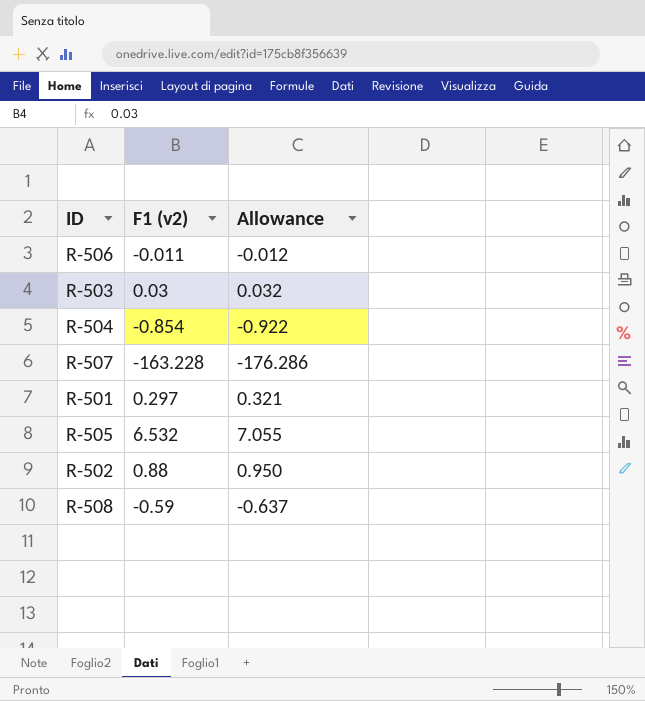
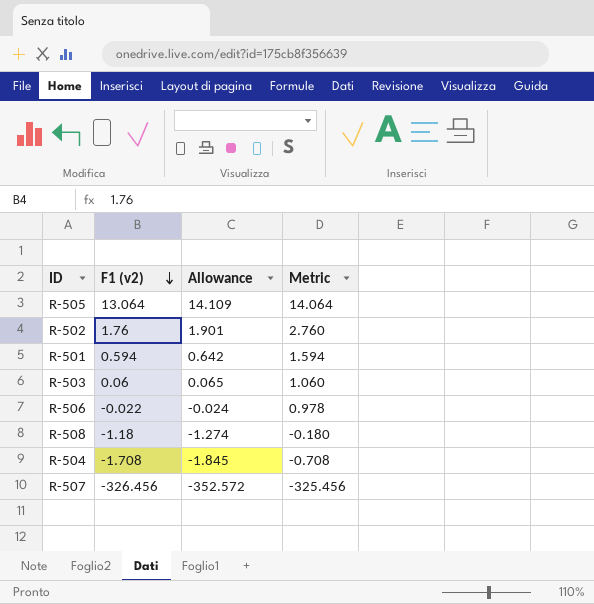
row order: none -> F1 (v2) descending
column Metric | formula: none -> [F1 (v2)] + 1
R-505 | F1 (v2): 6.532 -> 13.064
R-505 | Allowance: 7.055 -> 14.109
R-502 | F1 (v2): 0.88 -> 1.76
R-502 | Allowance: 0.950 -> 1.901
R-501 | F1 (v2): 0.297 -> 0.594
R-501 | Allowance: 0.321 -> 0.642
R-503 | F1 (v2): 0.03 -> 0.06
R-503 | Allowance: 0.032 -> 0.065
R-506 | F1 (v2): -0.011 -> -0.022
R-506 | Allowance: -0.012 -> -0.024
R-508 | F1 (v2): -0.59 -> -1.18
R-508 | Allowance: -0.637 -> -1.274
R-504 | F1 (v2): -0.854 -> -1.708
R-504 | Allowance: -0.922 -> -1.845
R-507 | F1 (v2): -163.228 -> -326.456
R-507 | Allowance: -176.286 -> -352.572

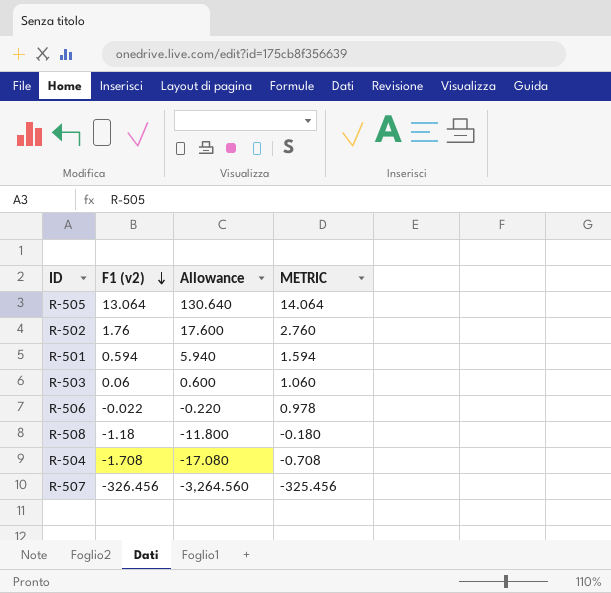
column Allowance | formula: [F1 (v2)] * 1.08 -> [F1 (v2)] * 10
column name: Metric -> METRIC

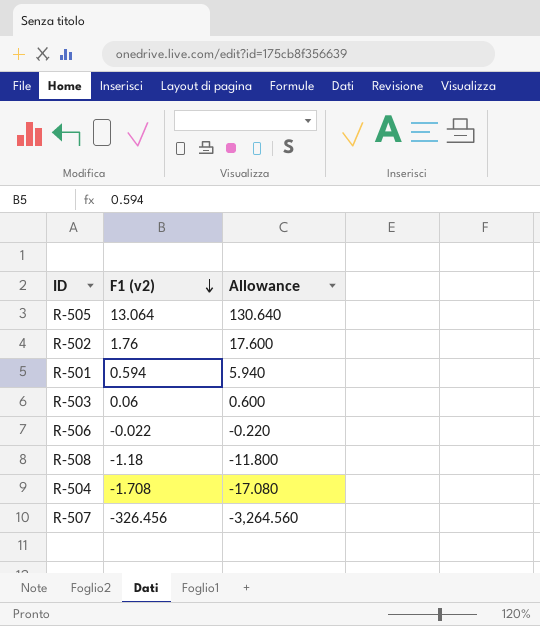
column METRIC | formula: [F1 (v2)] + 1 -> none

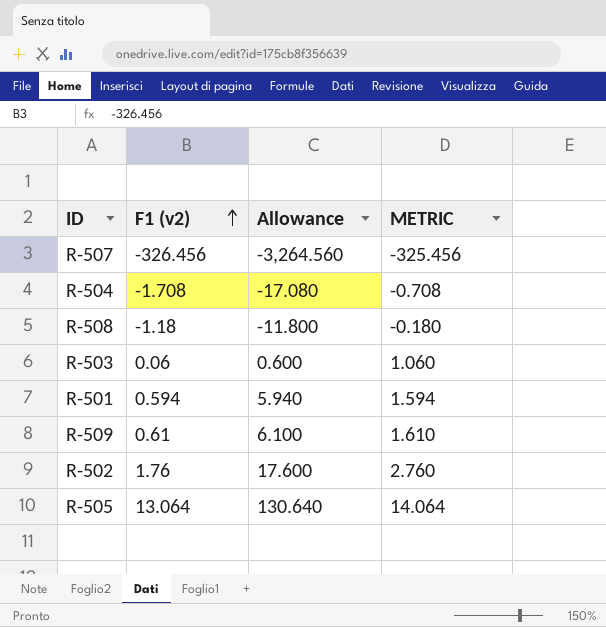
row order: F1 (v2) descending -> F1 (v2) ascending
column METRIC | formula: none -> [F1 (v2)] + 1
row R-506: -0.022 | -0.220 -> none
row R-509: none -> 0.61 | 6.100 | 1.610

